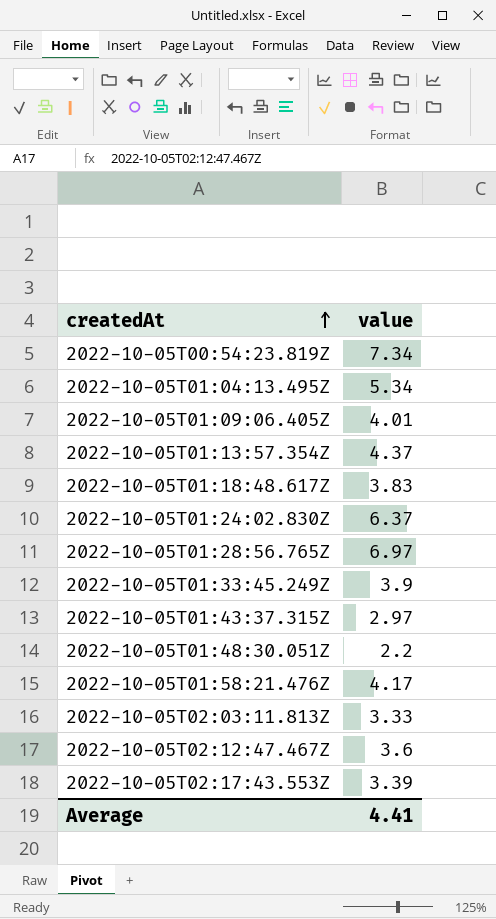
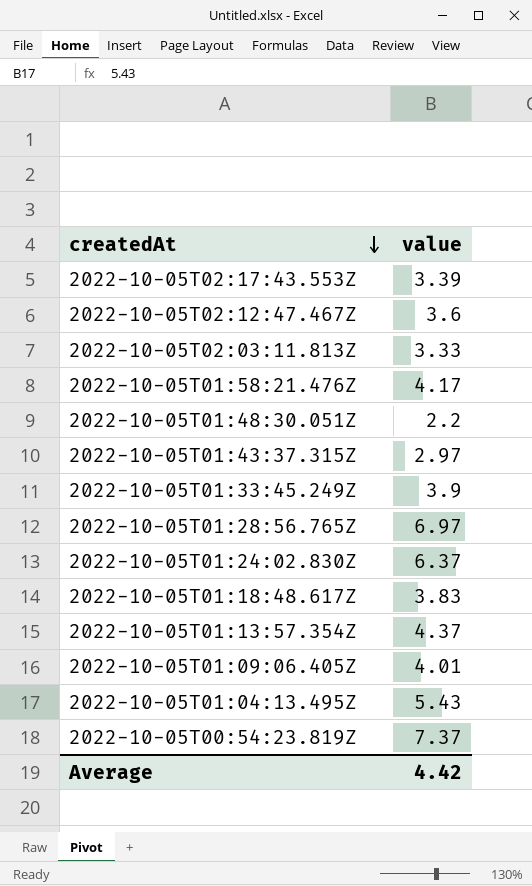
row order: createdAt ascending -> createdAt descending
2022-10-05T01:04:13.495Z | value: 5.34 -> 5.43
2022-10-05T00:54:23.819Z | value: 7.34 -> 7.37
Average | value: 4.41 -> 4.42

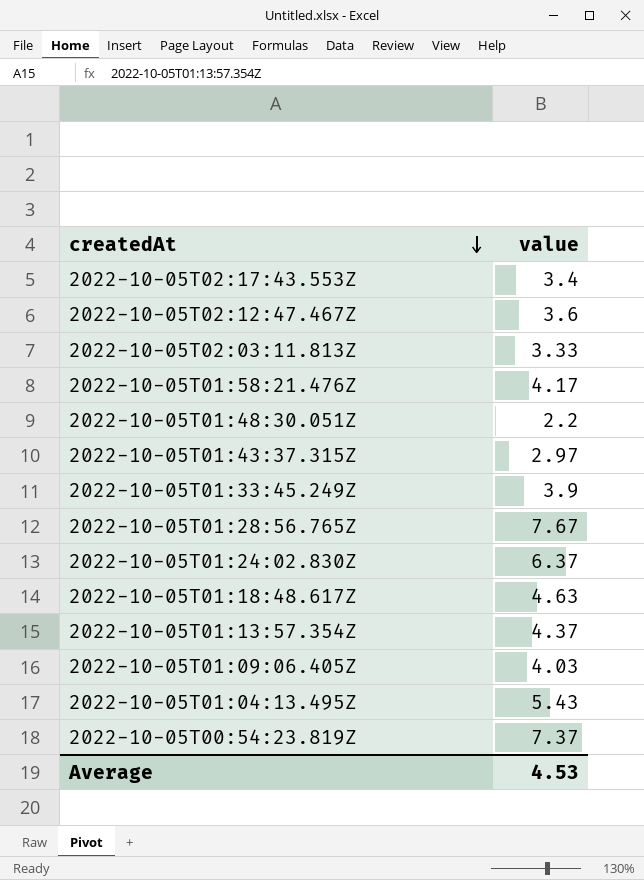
2022-10-05T02:17:43.553Z | value: 3.39 -> 3.4
2022-10-05T01:28:56.765Z | value: 6.97 -> 7.67
2022-10-05T01:18:48.617Z | value: 3.83 -> 4.63
2022-10-05T01:09:06.405Z | value: 4.01 -> 4.03
Average | value: 4.42 -> 4.53

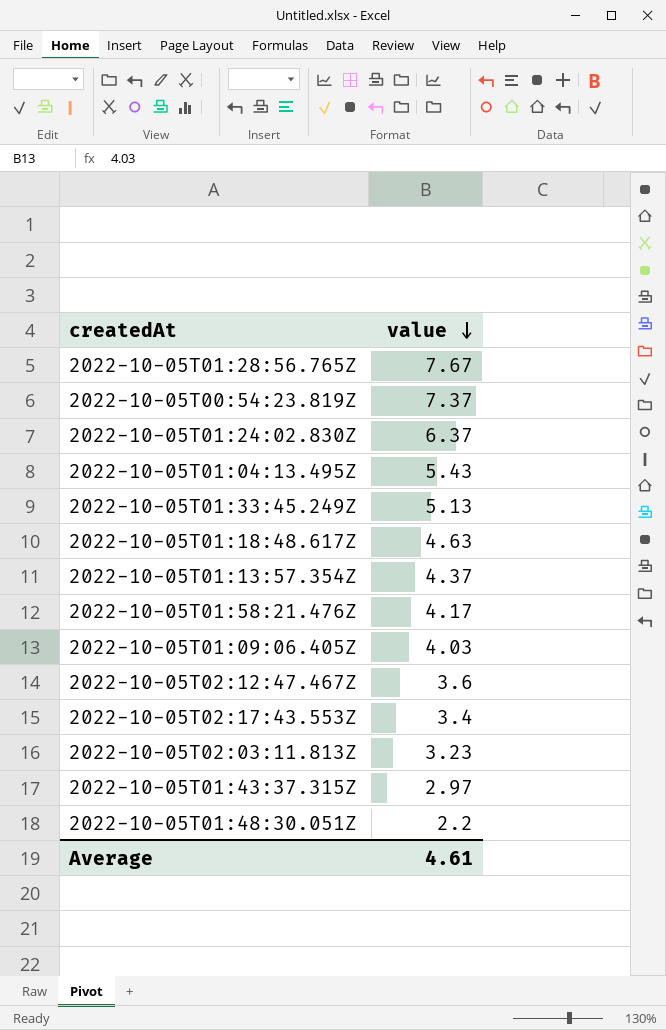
row order: createdAt descending -> value descending
2022-10-05T01:33:45.249Z | value: 3.9 -> 5.13
2022-10-05T02:03:11.813Z | value: 3.33 -> 3.23
Average | value: 4.53 -> 4.61

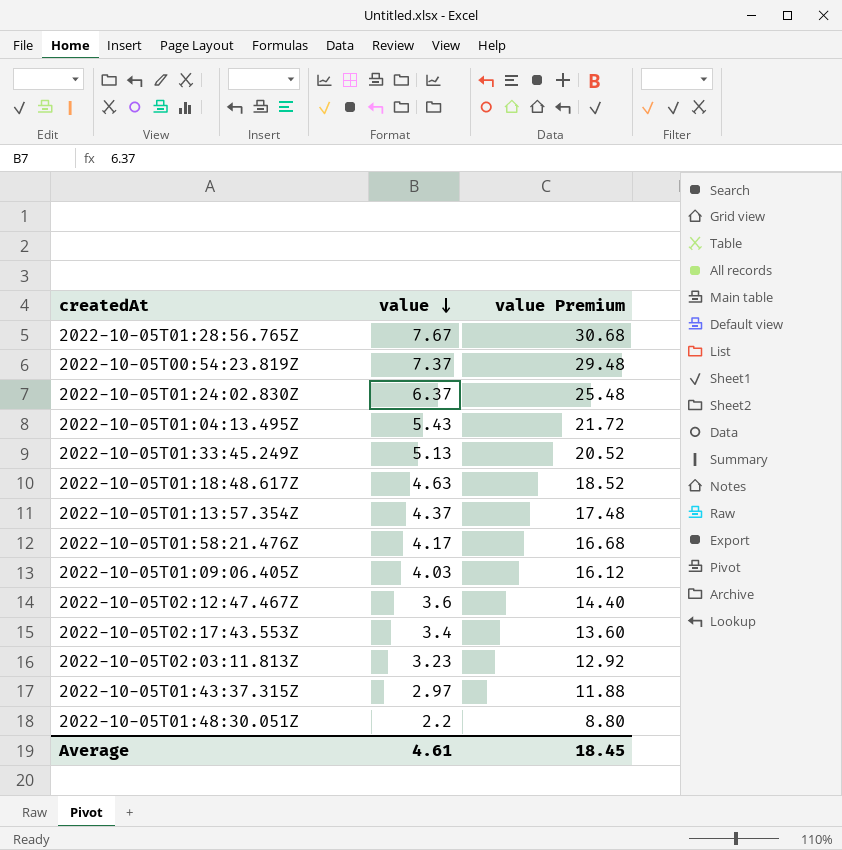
column value Premium | formula: none -> [value] * 4

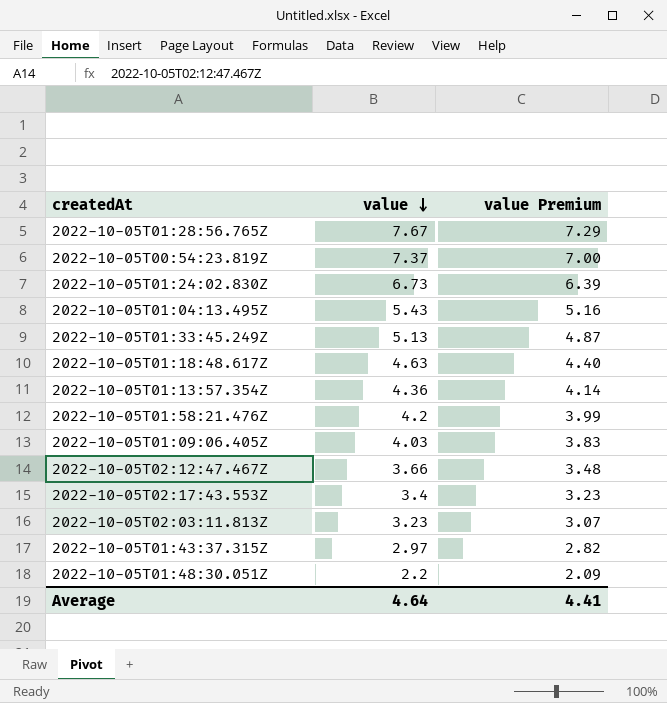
column value Premium | formula: [value] * 4 -> [value] * 0.95
2022-10-05T01:24:02.830Z | value: 6.37 -> 6.73
2022-10-05T01:13:57.354Z | value: 4.37 -> 4.36
2022-10-05T01:58:21.476Z | value: 4.17 -> 4.2
2022-10-05T02:12:47.467Z | value: 3.6 -> 3.66
Average | value: 4.61 -> 4.64
Average | value Premium: 18.45 -> 4.41

